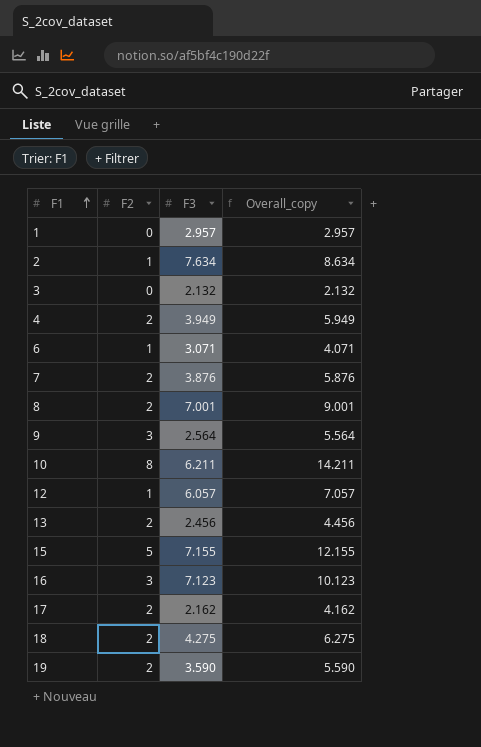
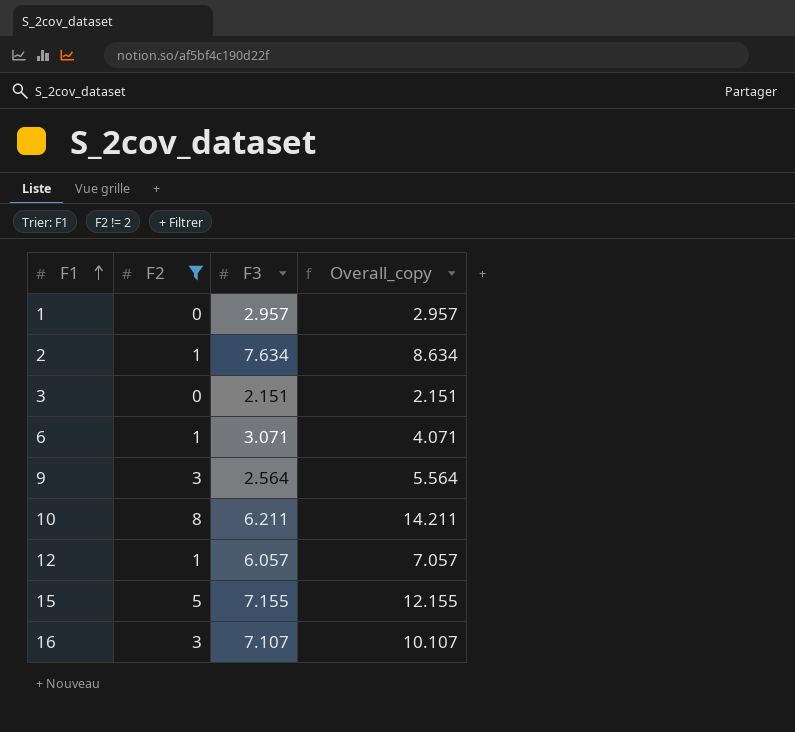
filter: none -> F2 != 2
3 | F3: 2.132 -> 2.151
3 | Overall_copy: 2.132 -> 2.151
16 | F3: 7.123 -> 7.107
16 | Overall_copy: 10.123 -> 10.107

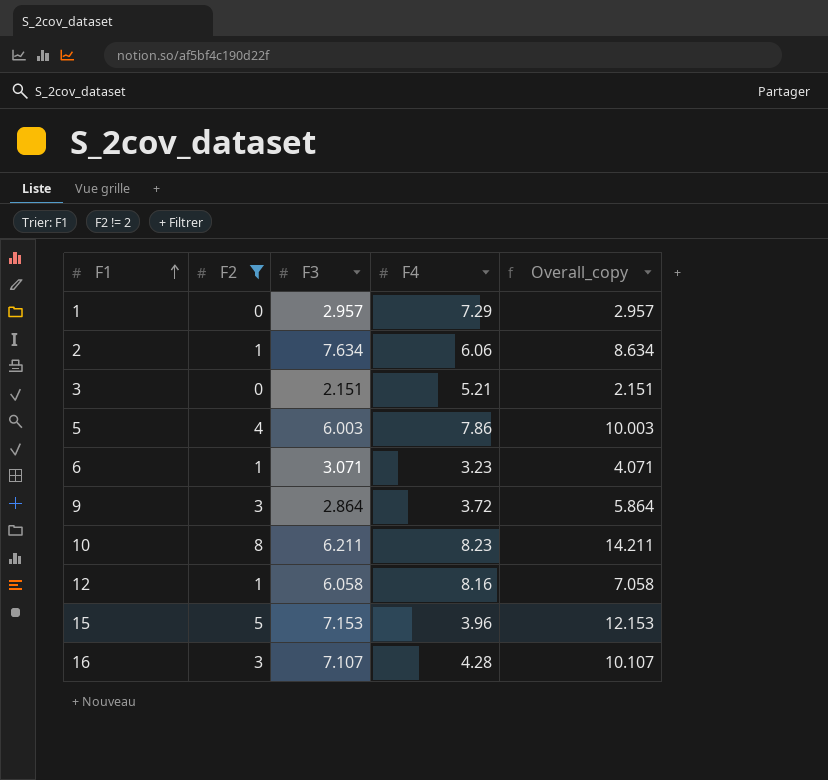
column F4 | position: none -> 4
row 5: none -> 4 | 6.003 | 7.86 | 10.003
9 | F3: 2.564 -> 2.864
9 | Overall_copy: 5.564 -> 5.864
12 | F3: 6.057 -> 6.058
12 | Overall_copy: 7.057 -> 7.058
15 | F3: 7.155 -> 7.153
15 | Overall_copy: 12.155 -> 12.153

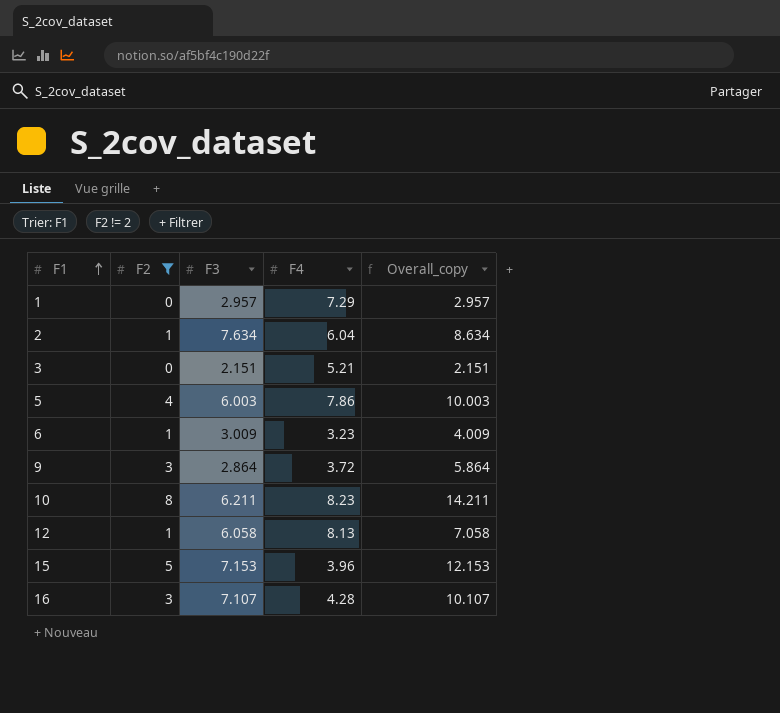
2 | F4: 6.06 -> 6.04
6 | F3: 3.071 -> 3.009
6 | Overall_copy: 4.071 -> 4.009
12 | F4: 8.16 -> 8.13

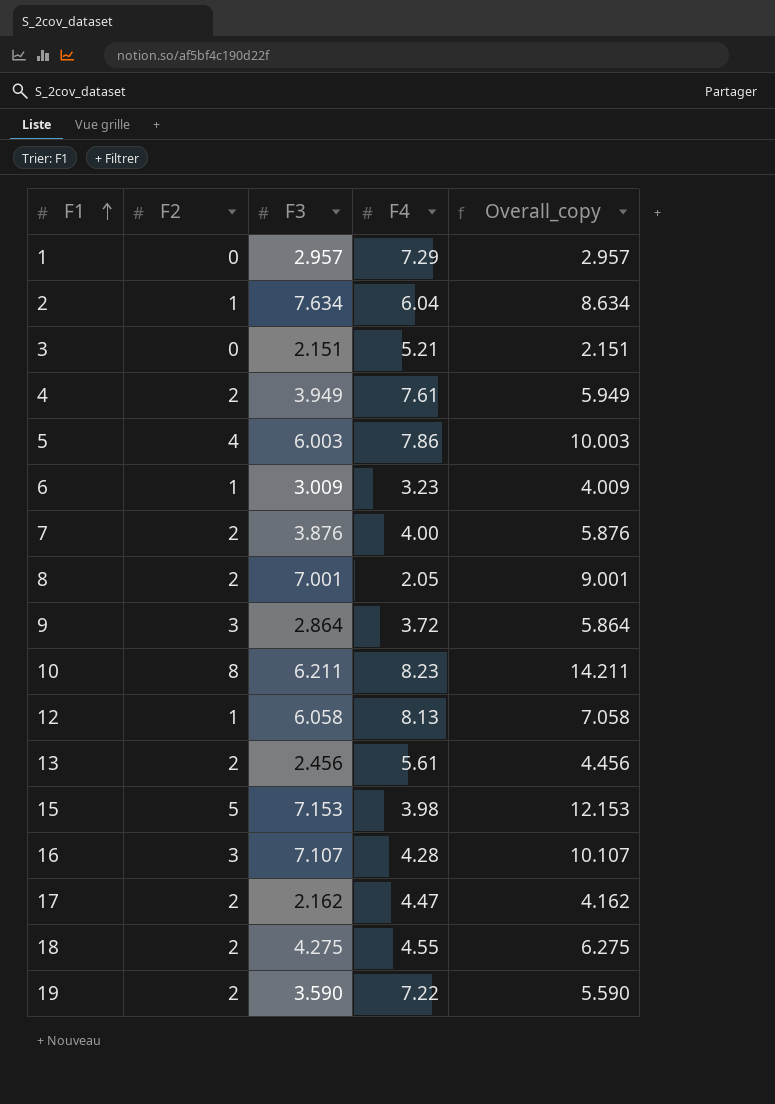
filter: F2 != 2 -> none
15 | F4: 3.96 -> 3.98

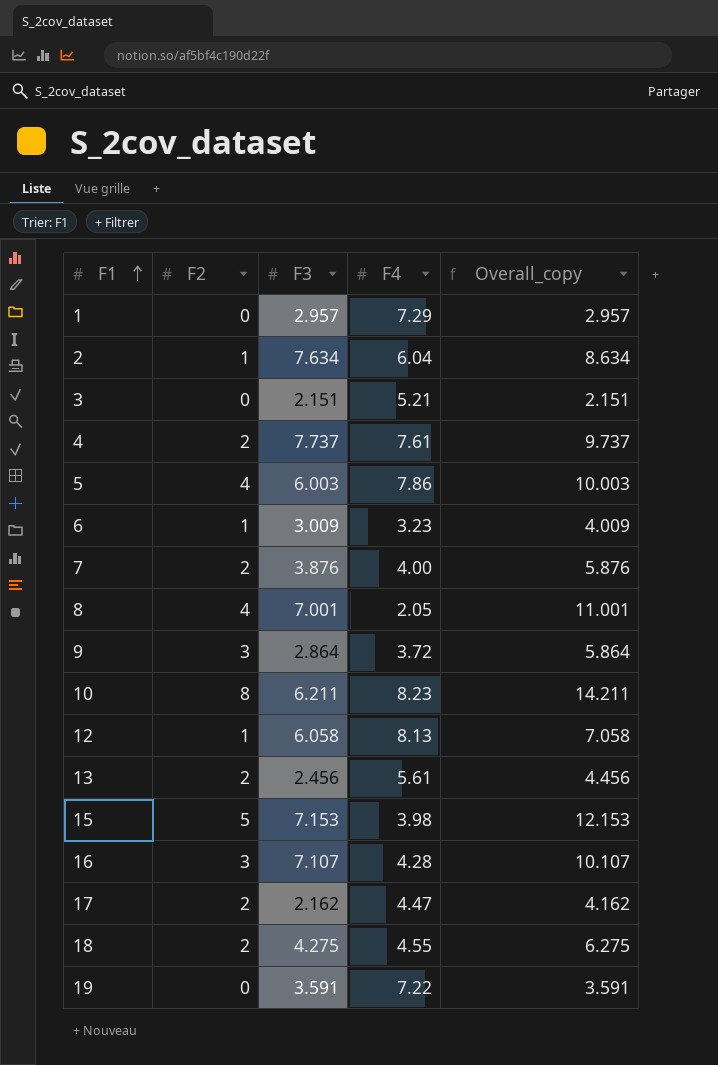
4 | F3: 3.949 -> 7.737
4 | Overall_copy: 5.949 -> 9.737
8 | F2: 2 -> 4
8 | Overall_copy: 9.001 -> 11.001
19 | F2: 2 -> 0
19 | F3: 3.590 -> 3.591
19 | Overall_copy: 5.590 -> 3.591

